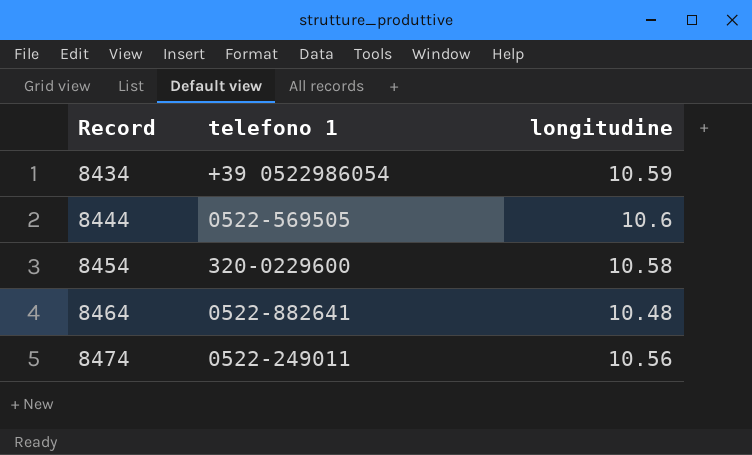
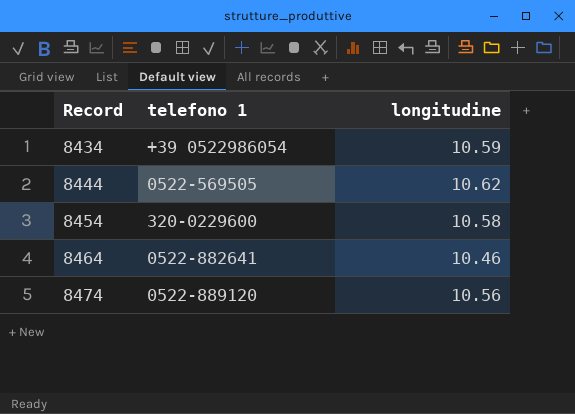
8444 | longitudine: 10.6 -> 10.62
8464 | longitudine: 10.48 -> 10.46
8474 | telefono 1: 0522-249011 -> 0522-889120

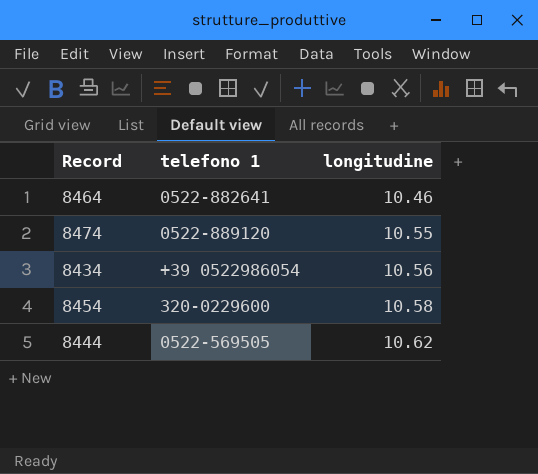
row order: Record ascending -> longitudine ascending
8474 | longitudine: 10.56 -> 10.55
8434 | longitudine: 10.59 -> 10.56

